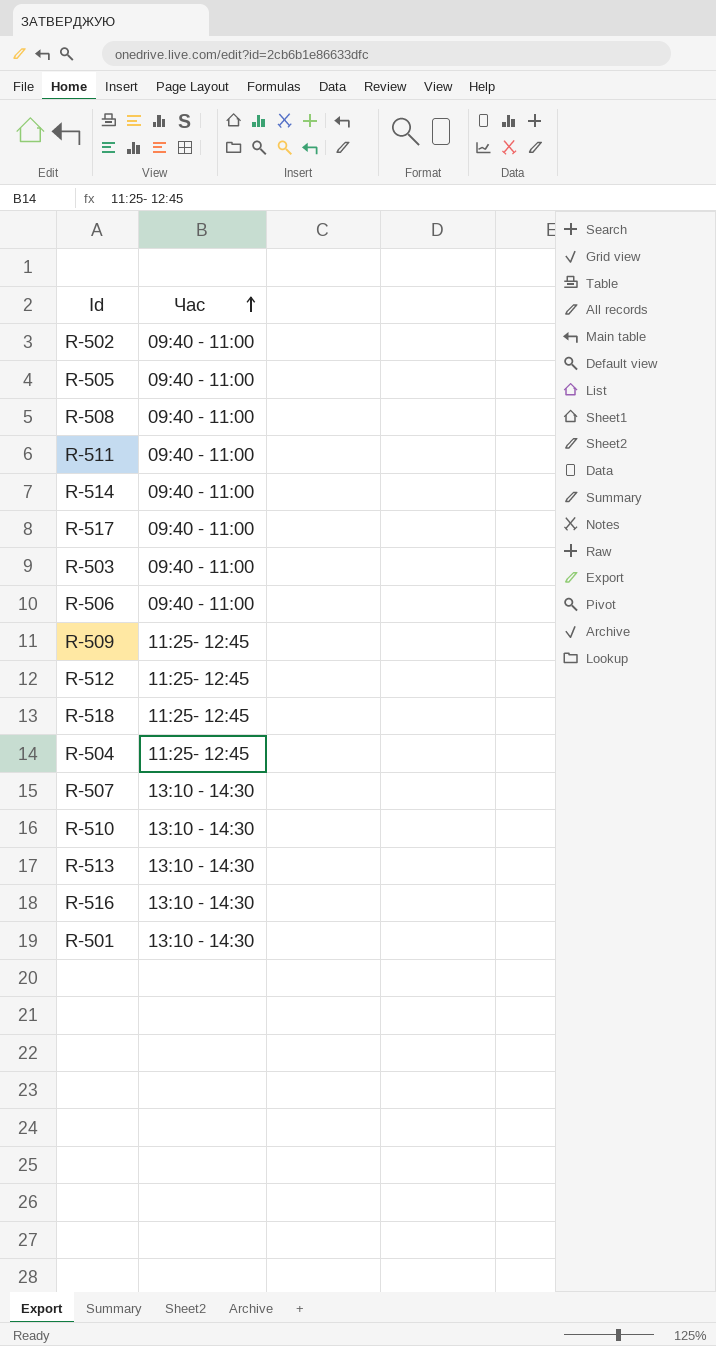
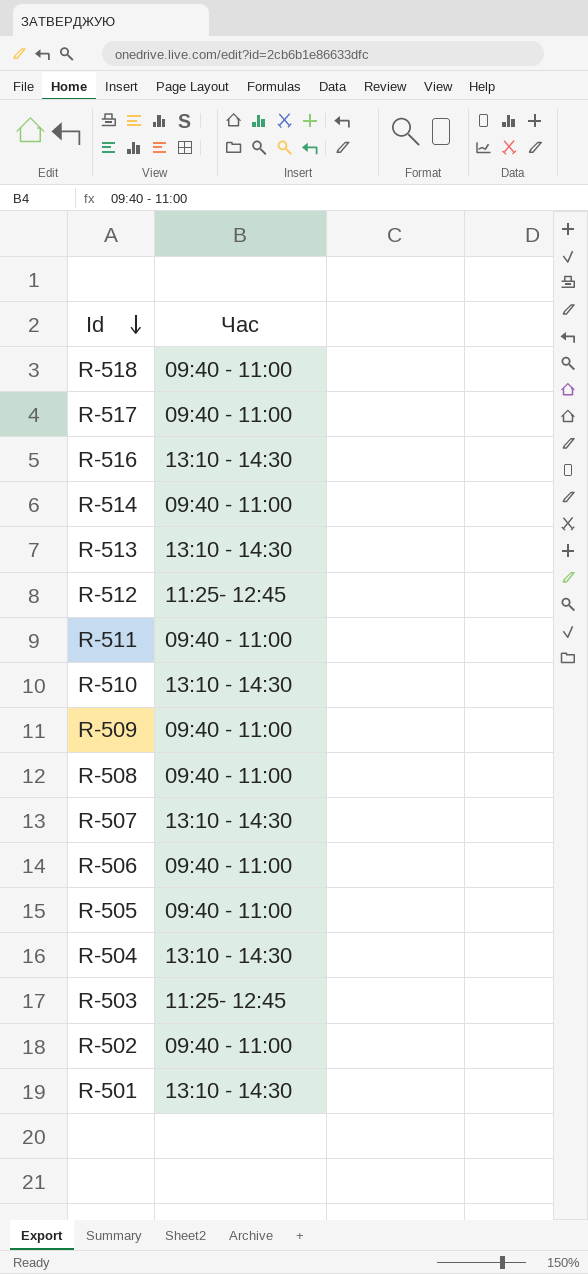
row order: Час ascending -> Id descending
R-518 | Час: 11:25- 12:45 -> 09:40 - 11:00
R-509 | Час: 11:25- 12:45 -> 09:40 - 11:00
R-504 | Час: 11:25- 12:45 -> 13:10 - 14:30
R-503 | Час: 09:40 - 11:00 -> 11:25- 12:45

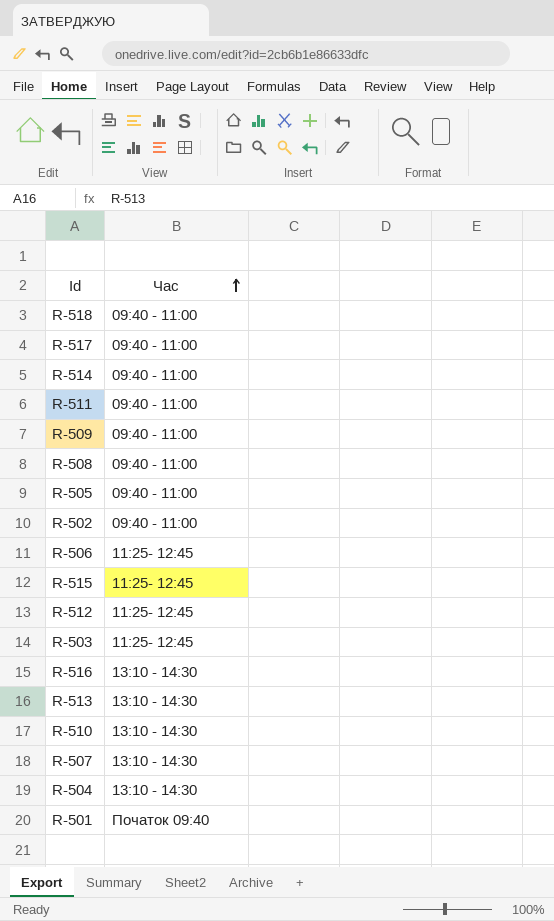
row order: Id descending -> Час ascending
R-506 | Час: 09:40 - 11:00 -> 11:25- 12:45
row R-515: none -> 11:25- 12:45
R-501 | Час: 13:10 - 14:30 -> Початок 09:40

